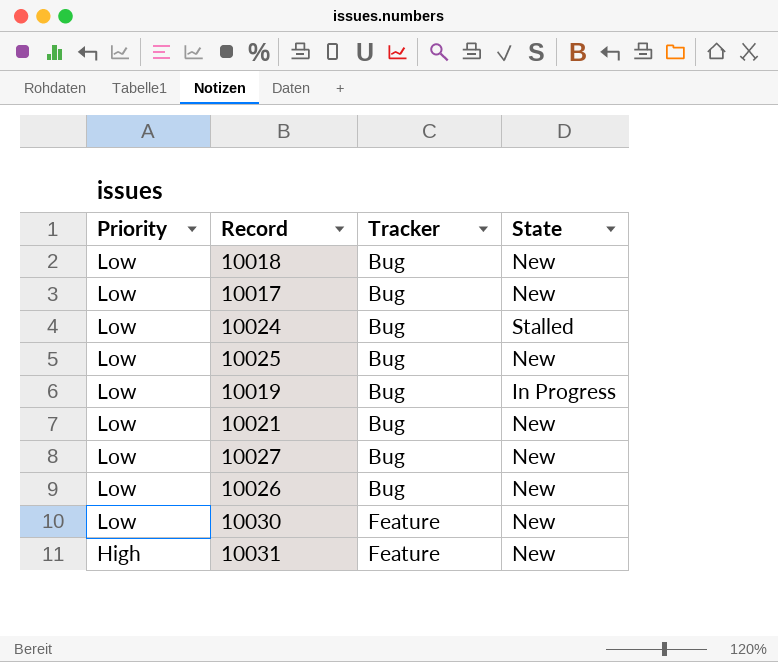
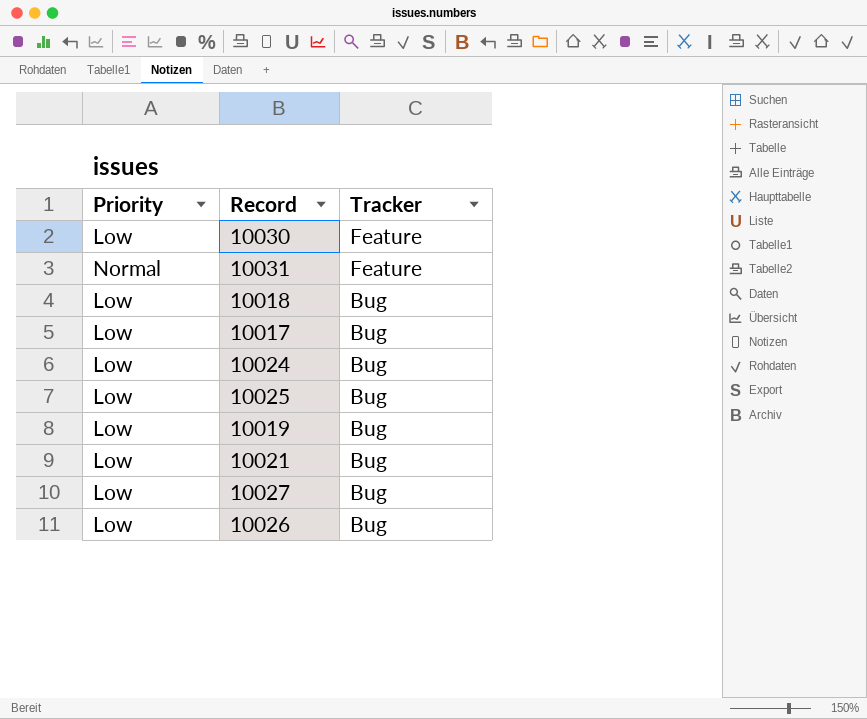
row order: Priority descending -> Tracker descending
column State | position: 4 -> none
10031 | Priority: High -> Normal

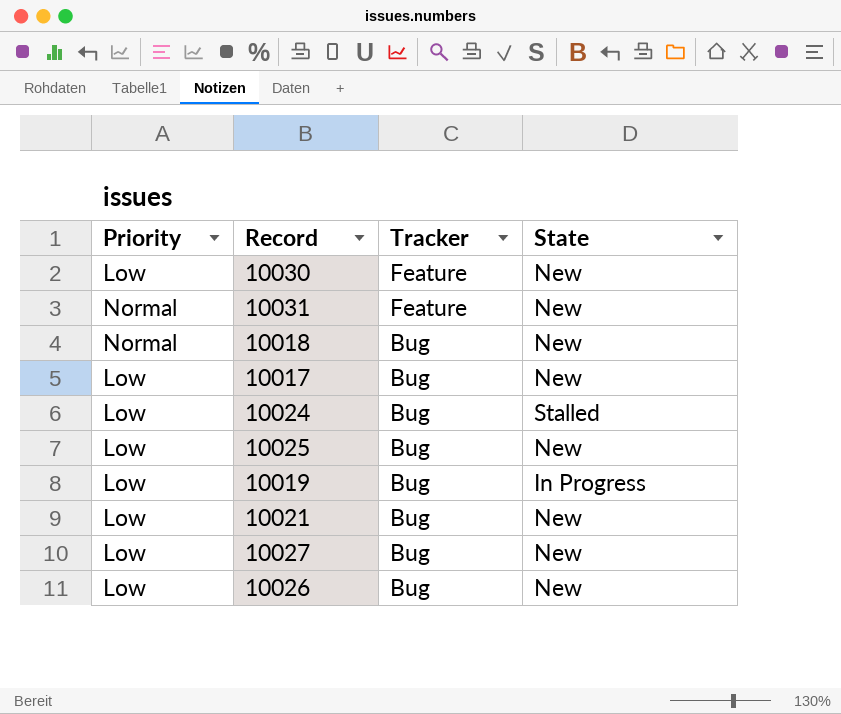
column State | position: none -> 4
10018 | Priority: Low -> Normal

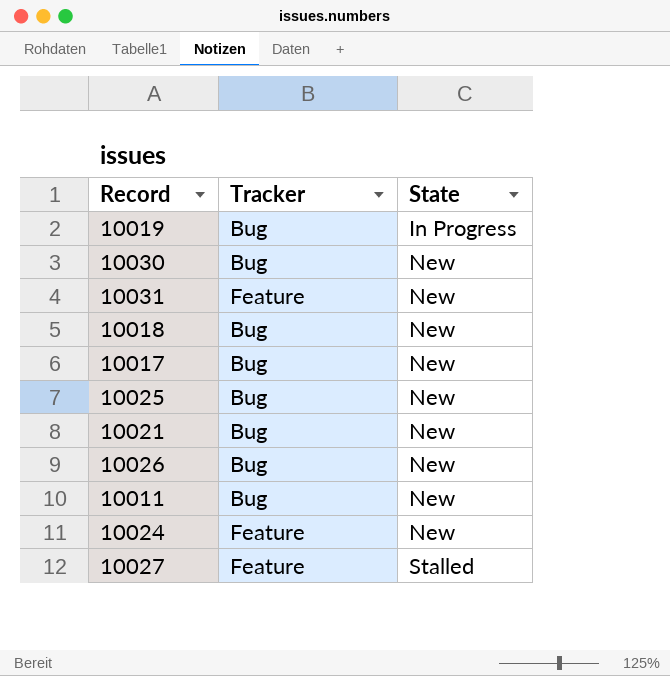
row order: Tracker descending -> State ascending
column Priority | position: 1 -> none
10030 | Tracker: Feature -> Bug
row 10011: none -> Bug | New
10024 | Tracker: Bug -> Feature
10024 | State: Stalled -> New
10027 | Tracker: Bug -> Feature
10027 | State: New -> Stalled

